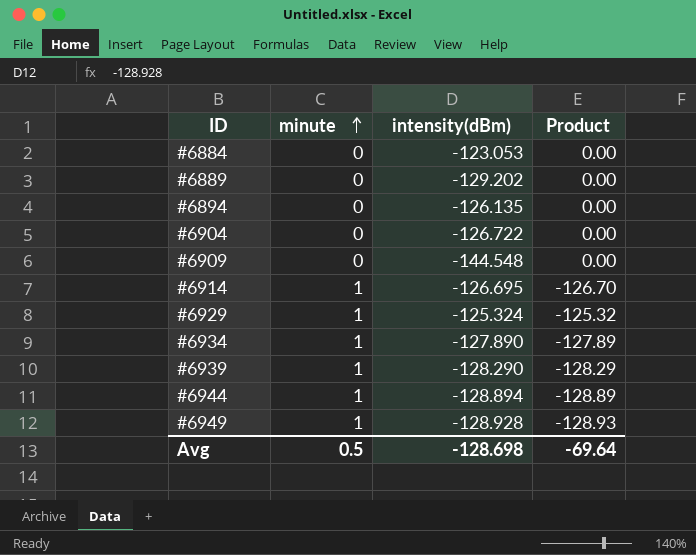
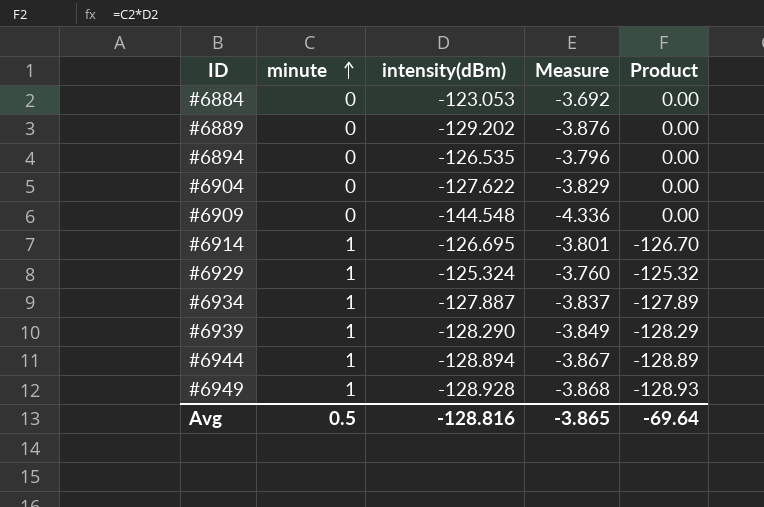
column Measure | formula: none -> [intensity(dBm)] * 0.03
#6894 | intensity(dBm): -126.135 -> -126.535
#6904 | intensity(dBm): -126.722 -> -127.622
#6934 | intensity(dBm): -127.890 -> -127.887
Avg | intensity(dBm): -128.698 -> -128.816

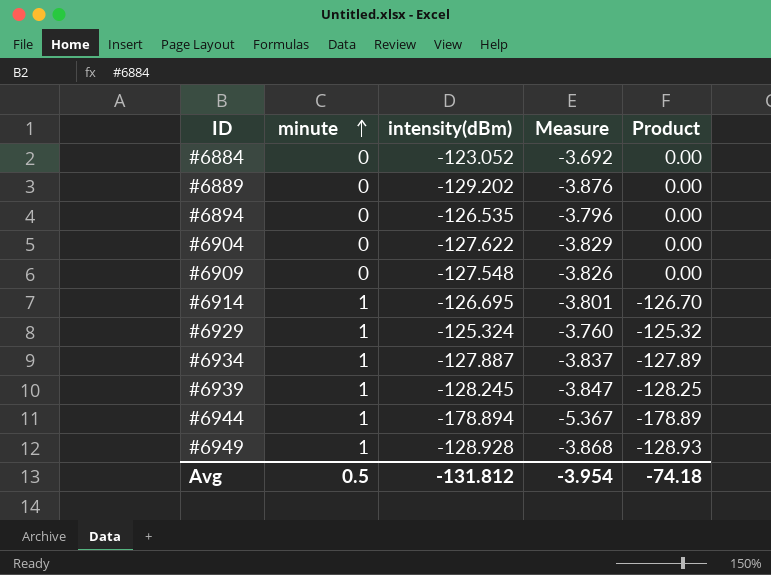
#6884 | intensity(dBm): -123.053 -> -123.052
#6909 | intensity(dBm): -144.548 -> -127.548
#6909 | Measure: -4.336 -> -3.826
#6939 | intensity(dBm): -128.290 -> -128.245
#6939 | Measure: -3.849 -> -3.847
#6939 | Product: -128.29 -> -128.25
#6944 | intensity(dBm): -128.894 -> -178.894
#6944 | Measure: -3.867 -> -5.367
#6944 | Product: -128.89 -> -178.89
Avg | intensity(dBm): -128.816 -> -131.812
Avg | Measure: -3.865 -> -3.954
Avg | Product: -69.64 -> -74.18

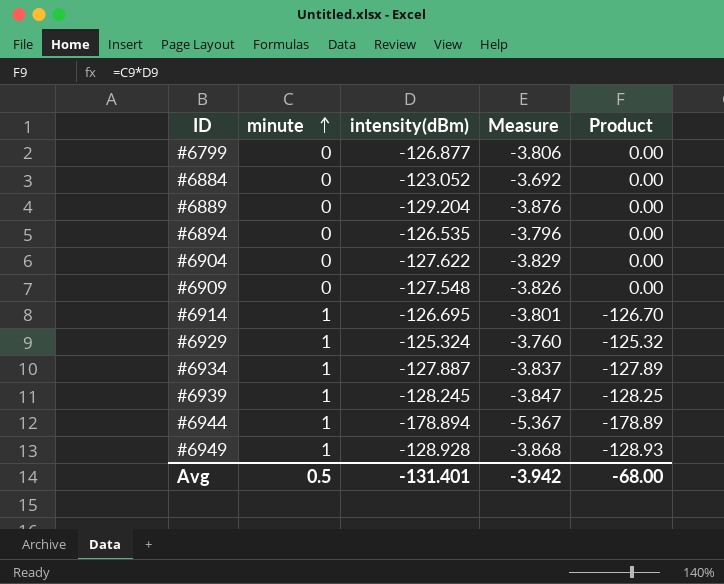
row #6799: none -> 0 | -126.877 | -3.806 | 0.00
#6889 | intensity(dBm): -129.202 -> -129.204
Avg | intensity(dBm): -131.812 -> -131.401
Avg | Measure: -3.954 -> -3.942
Avg | Product: -74.18 -> -68.00

